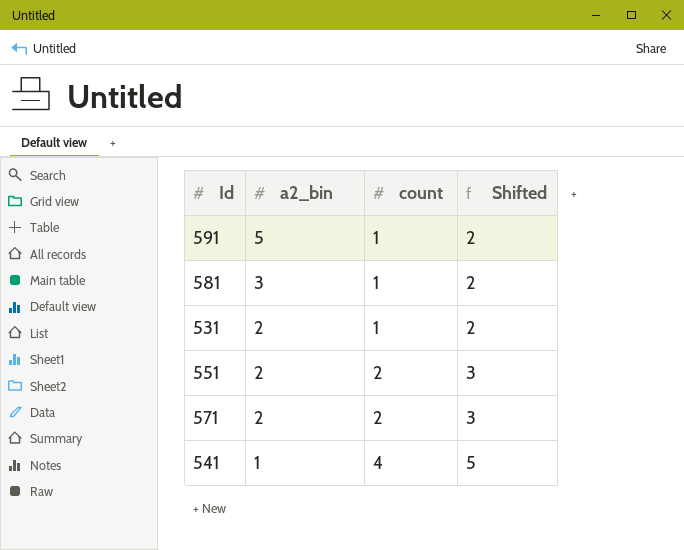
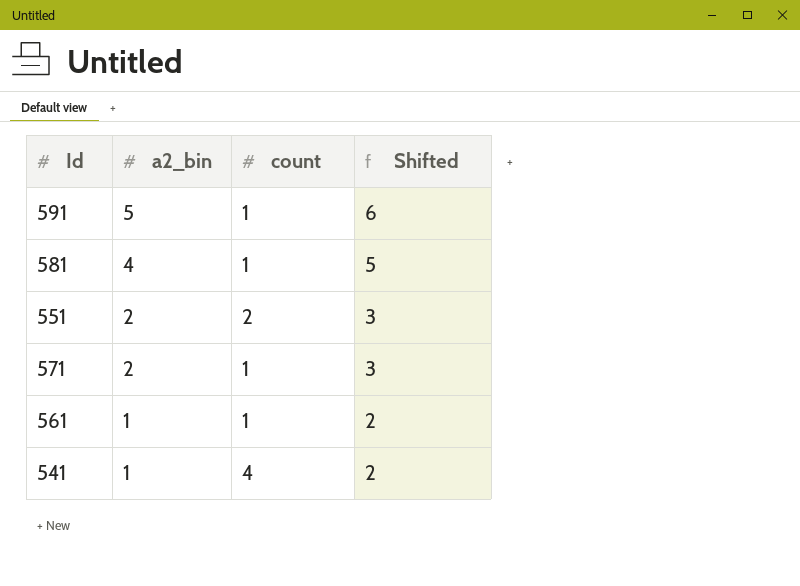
column Shifted | formula: [count] + 1 -> [a2_bin] + 1
row 531: 2 | 1 | 2 -> none
581 | a2_bin: 3 -> 4
571 | count: 2 -> 1
row 561: none -> 1 | 1 | 2

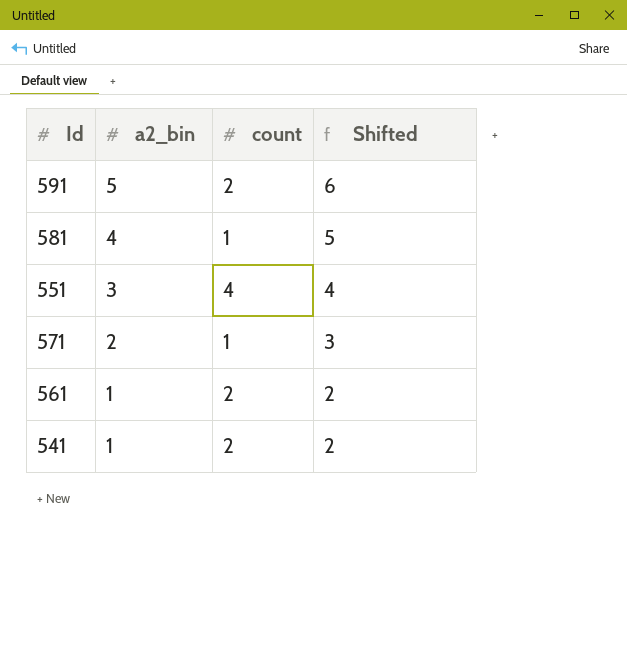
591 | count: 1 -> 2
551 | a2_bin: 2 -> 3
551 | count: 2 -> 4
551 | Shifted: 3 -> 4
561 | count: 1 -> 2
541 | count: 4 -> 2

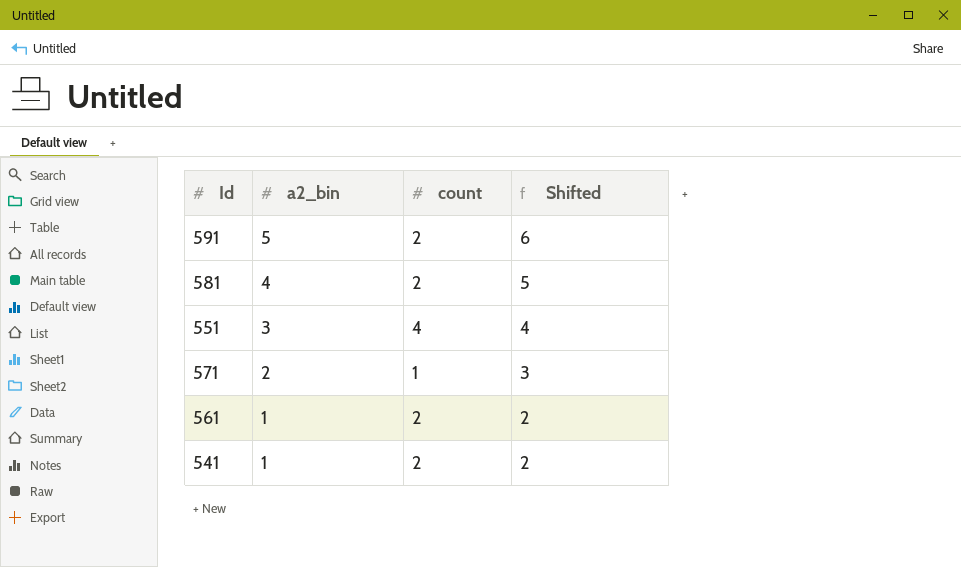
581 | count: 1 -> 2

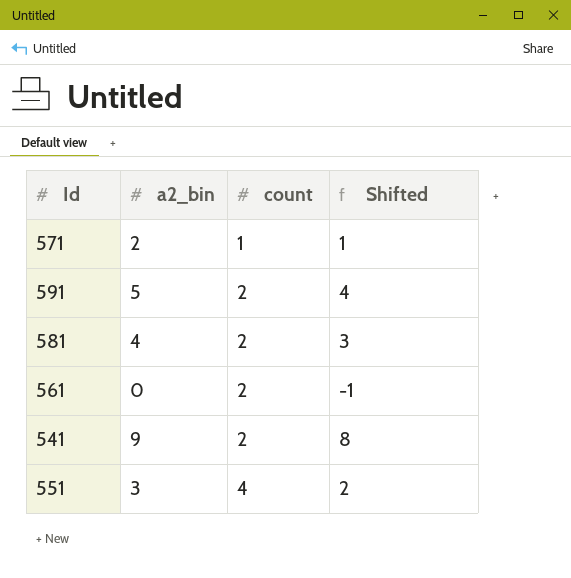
row order: a2_bin descending -> count ascending
column Shifted | formula: [a2_bin] + 1 -> [a2_bin] - 1
561 | a2_bin: 1 -> 0
541 | a2_bin: 1 -> 9

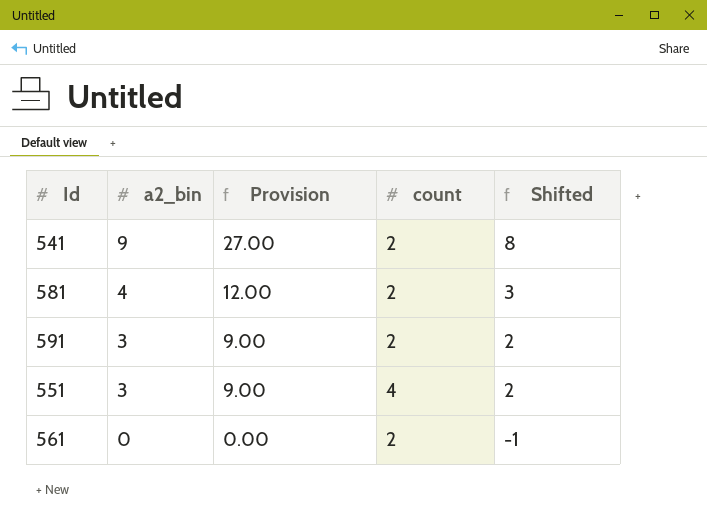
row order: count ascending -> a2_bin descending
column Provision | formula: none -> [a2_bin] * 3
row 571: 2 | 1 | 1 -> none
591 | a2_bin: 5 -> 3
591 | Shifted: 4 -> 2

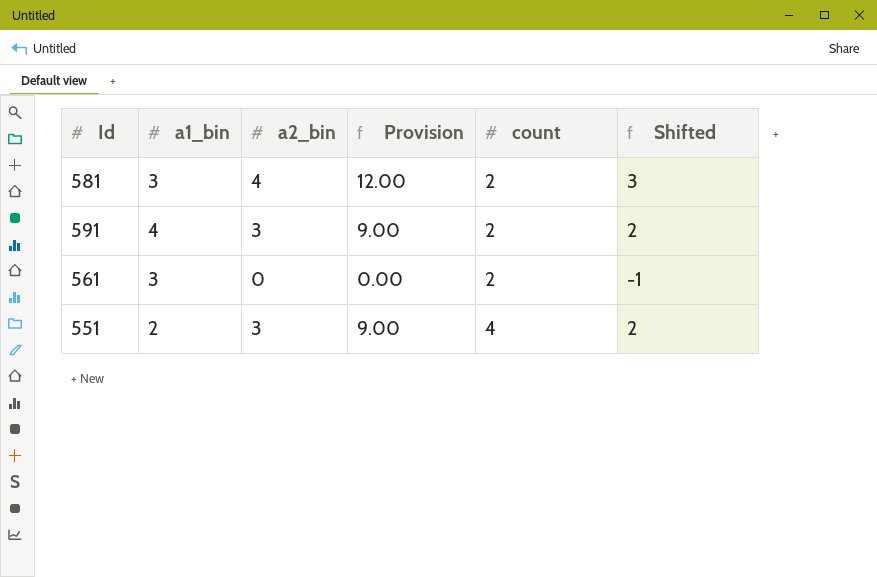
row order: a2_bin descending -> count ascending
column a1_bin | position: none -> 2
row 541: 9 | 27.00 | 2 | 8 -> none

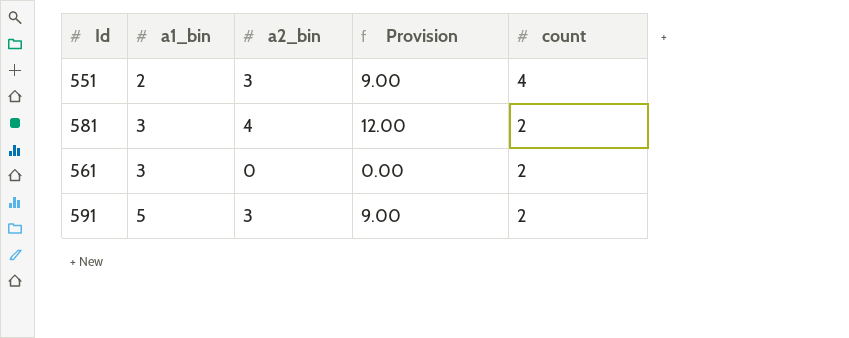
row order: count ascending -> a1_bin ascending
column Shifted | formula: [a2_bin] - 1 -> none
591 | a1_bin: 4 -> 5

